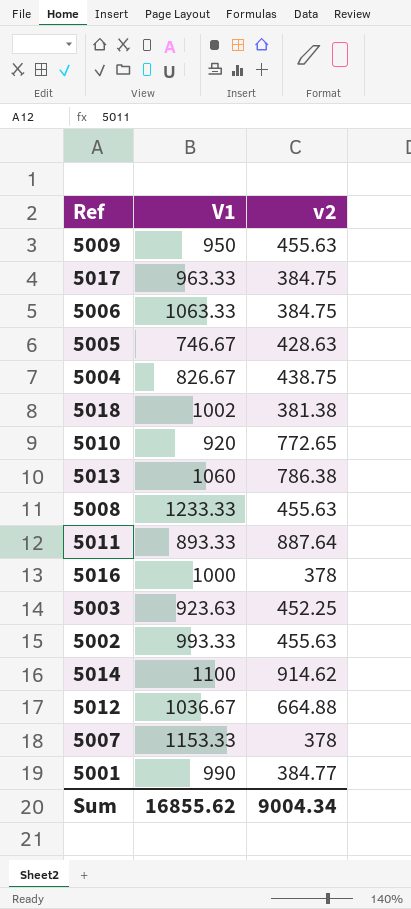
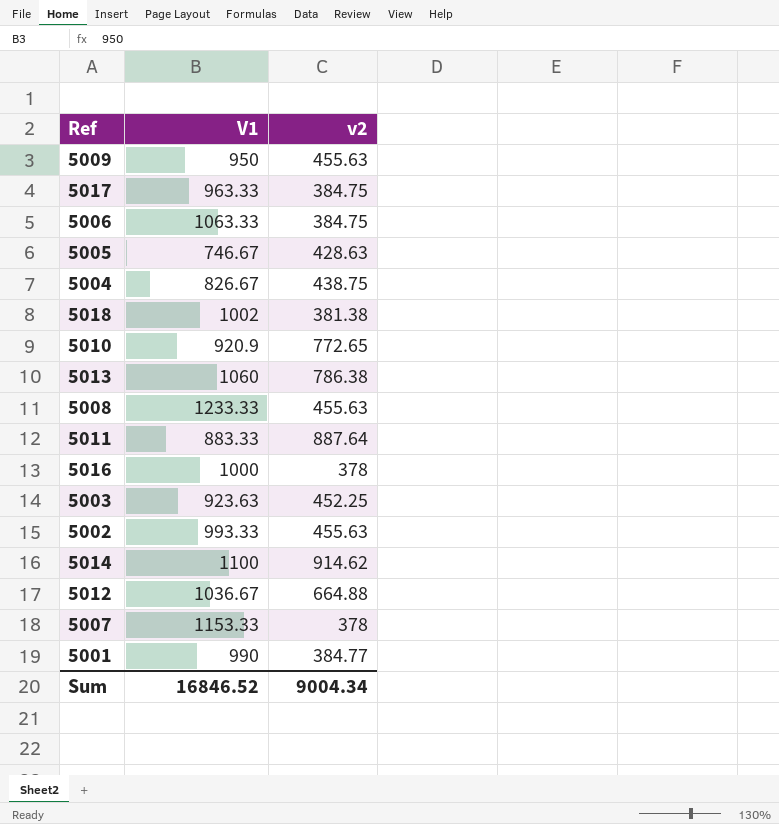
5010 | V1: 920 -> 920.9
5011 | V1: 893.33 -> 883.33
Sum | V1: 16855.62 -> 16846.52

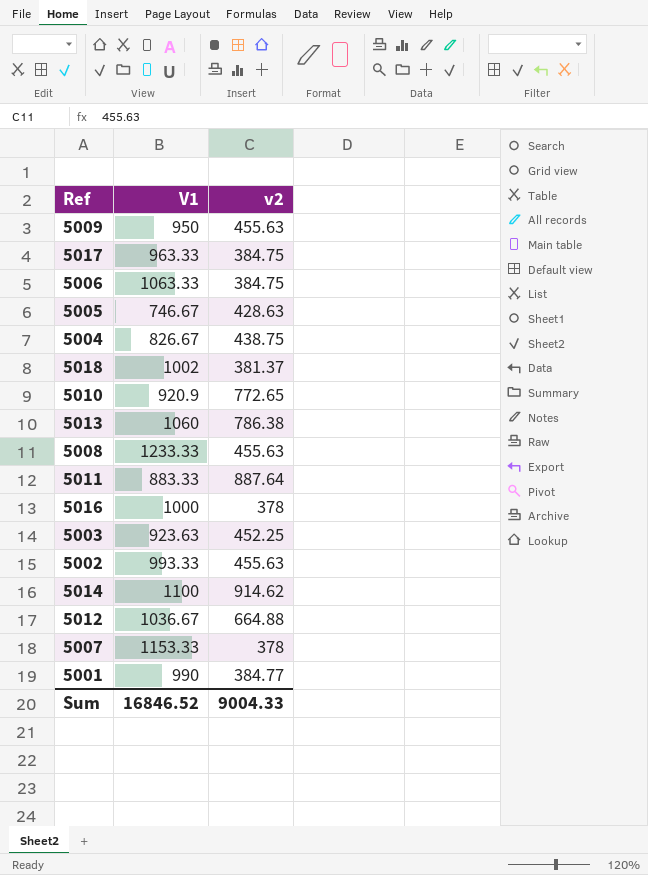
5018 | v2: 381.38 -> 381.37
Sum | v2: 9004.34 -> 9004.33

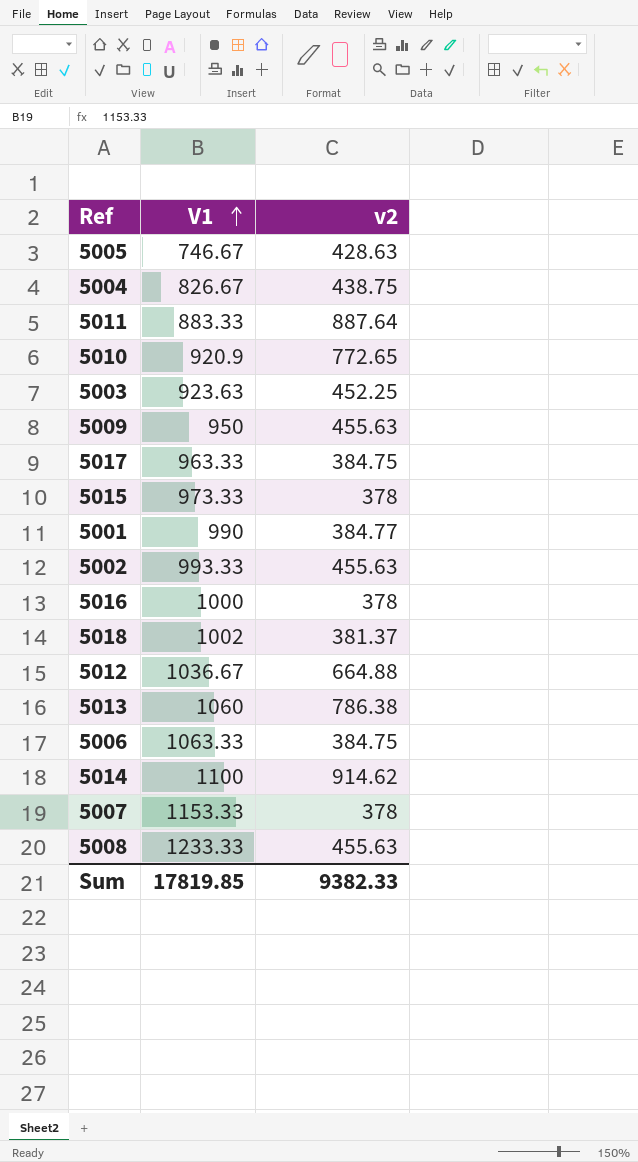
row order: none -> V1 ascending
row 5015: none -> 973.33 | 378
Sum | V1: 16846.52 -> 17819.85
Sum | v2: 9004.33 -> 9382.33

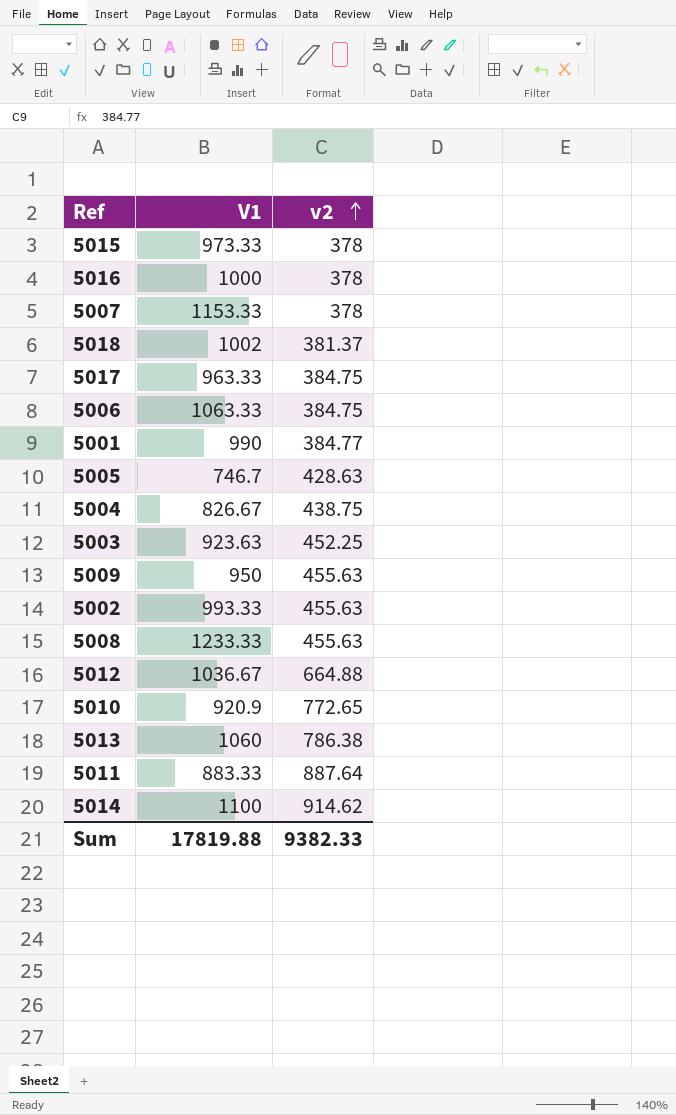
row order: V1 ascending -> v2 ascending
5005 | V1: 746.67 -> 746.7
Sum | V1: 17819.85 -> 17819.88

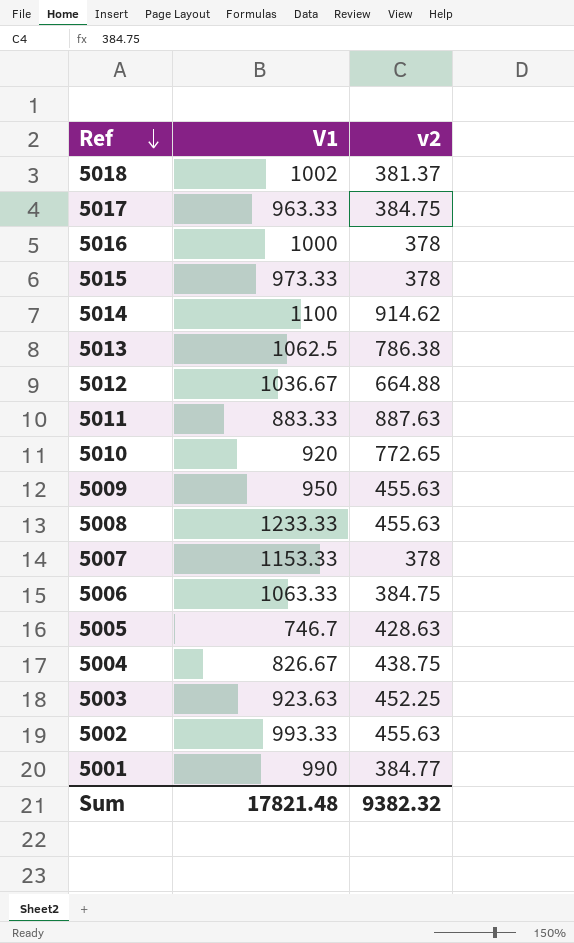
row order: v2 ascending -> Ref descending
5013 | V1: 1060 -> 1062.5
5011 | v2: 887.64 -> 887.63
5010 | V1: 920.9 -> 920
Sum | V1: 17819.88 -> 17821.48
Sum | v2: 9382.33 -> 9382.32

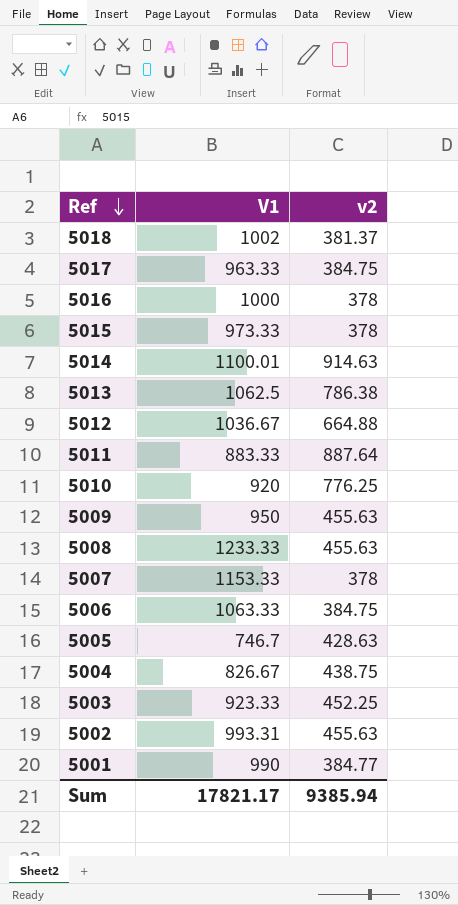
5014 | V1: 1100 -> 1100.01
5014 | v2: 914.62 -> 914.63
5011 | v2: 887.63 -> 887.64
5010 | v2: 772.65 -> 776.25
5003 | V1: 923.63 -> 923.33
5002 | V1: 993.33 -> 993.31
Sum | V1: 17821.48 -> 17821.17
Sum | v2: 9382.32 -> 9385.94

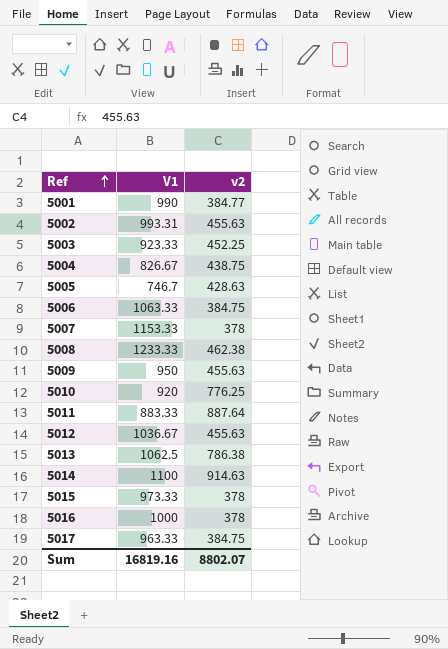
row order: Ref descending -> Ref ascending
row 5018: 1002 | 381.37 -> none
5008 | v2: 455.63 -> 462.38
5012 | v2: 664.88 -> 455.63
5014 | V1: 1100.01 -> 1100
Sum | V1: 17821.17 -> 16819.16
Sum | v2: 9385.94 -> 8802.07

